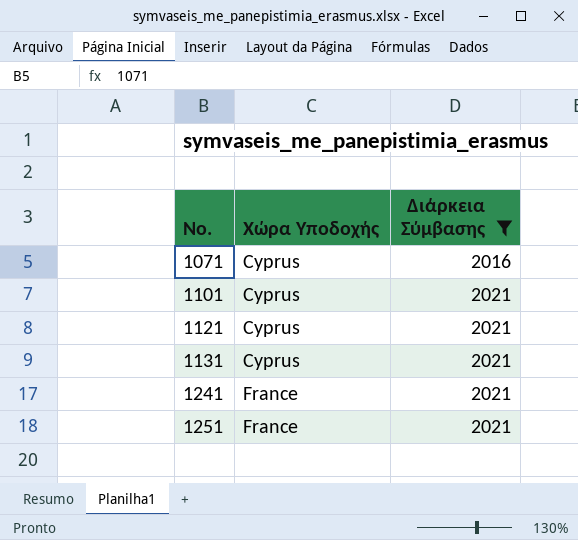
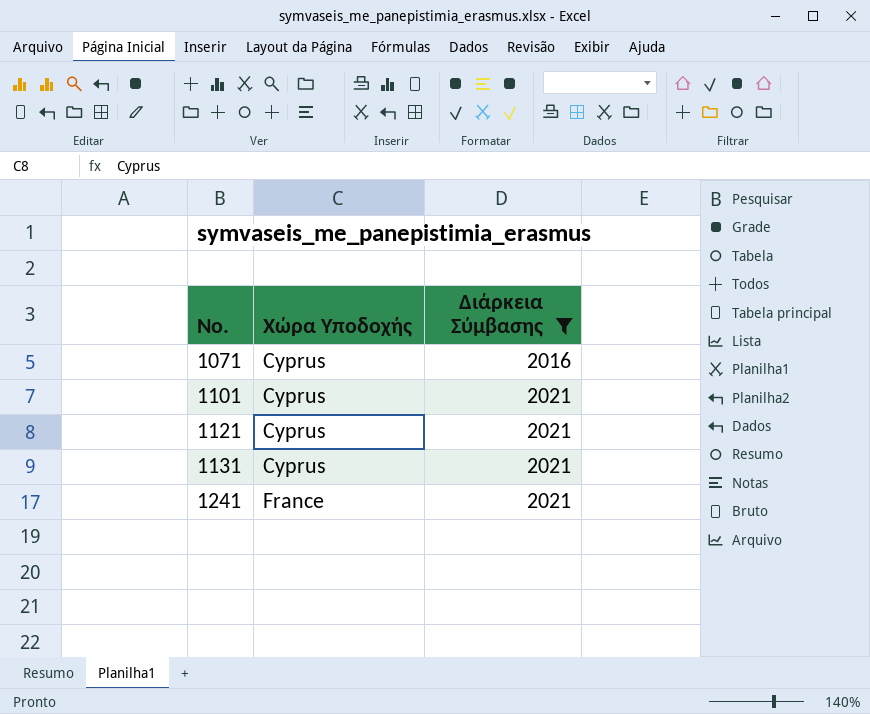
row 1251: France | 2021 -> none

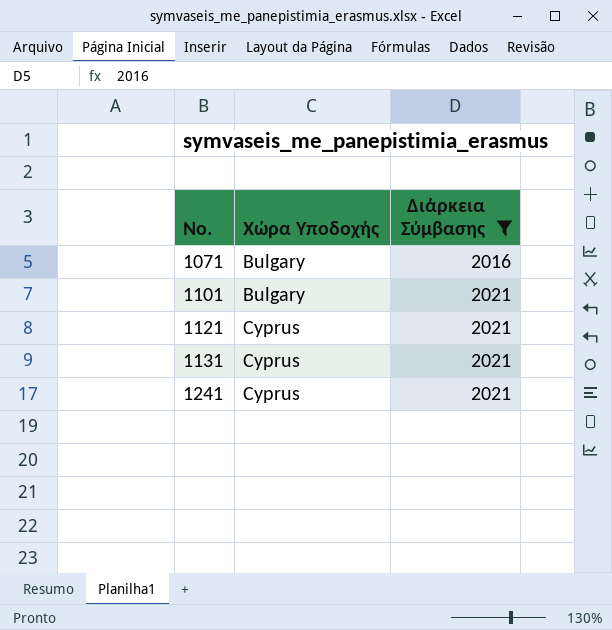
1071 | Χώρα Υποδοχής: Cyprus -> Bulgary
1101 | Χώρα Υποδοχής: Cyprus -> Bulgary
1241 | Χώρα Υποδοχής: France -> Cyprus

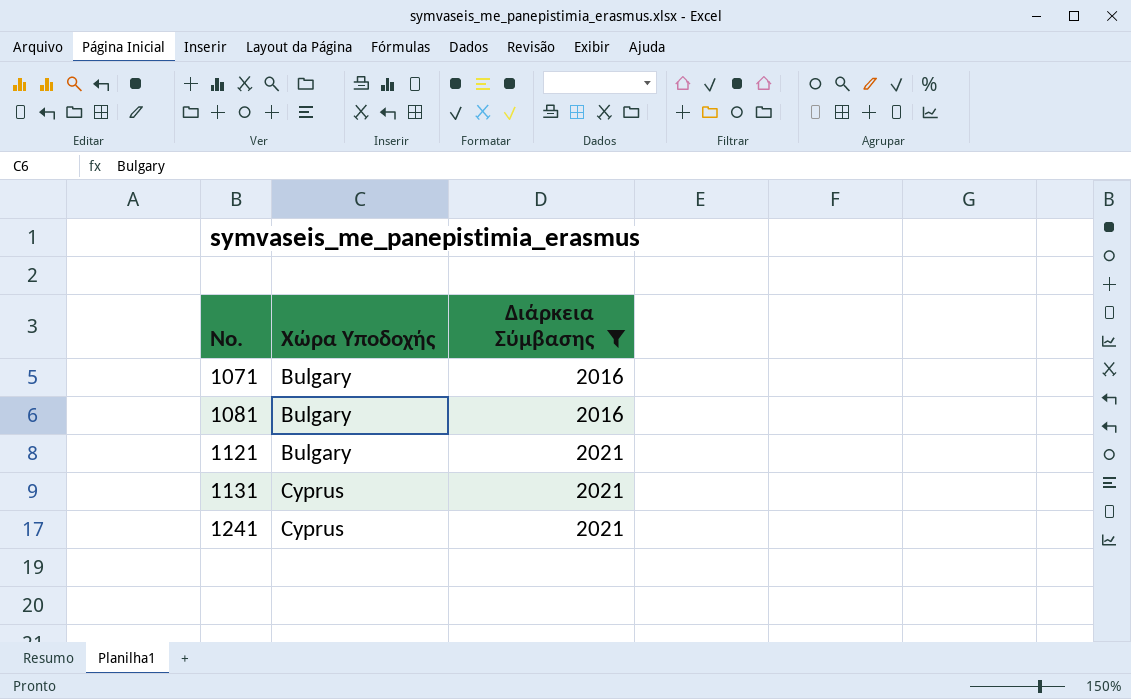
row 1101: Bulgary | 2021 -> none
row 1081: none -> Bulgary | 2016
1121 | Χώρα Υποδοχής: Cyprus -> Bulgary

